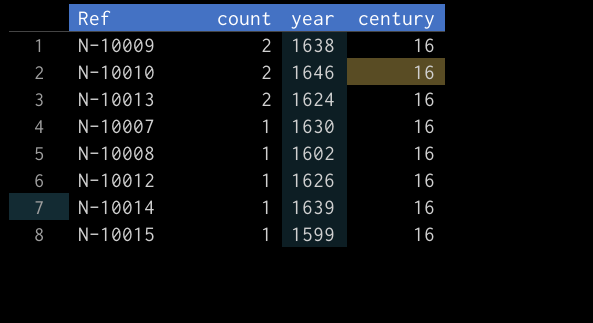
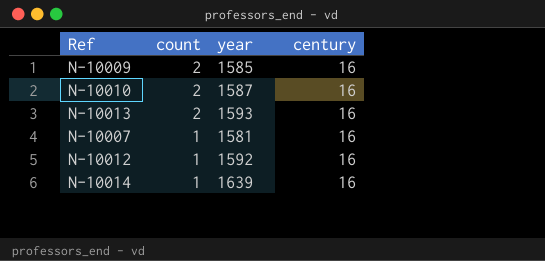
row N-10008: 1 | 1602 | 16 -> none
row N-10015: 1 | 1599 | 16 -> none
N-10009 | year: 1638 -> 1585
N-10010 | year: 1646 -> 1587
N-10013 | year: 1624 -> 1593
N-10007 | year: 1630 -> 1581
N-10012 | year: 1626 -> 1592

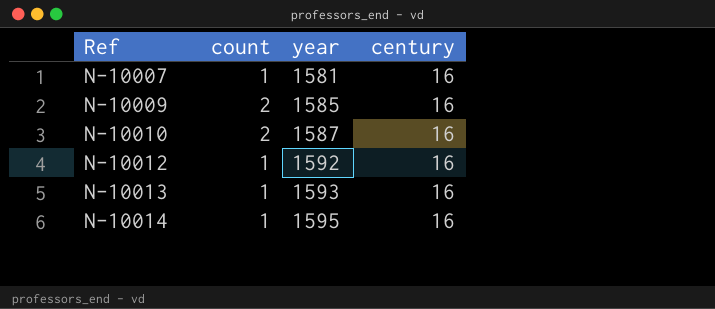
row order: count descending -> Ref ascending
N-10013 | count: 2 -> 1
N-10014 | year: 1639 -> 1595

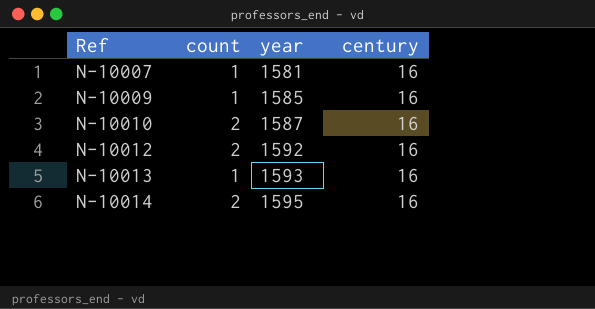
N-10009 | count: 2 -> 1
N-10012 | count: 1 -> 2
N-10014 | count: 1 -> 2

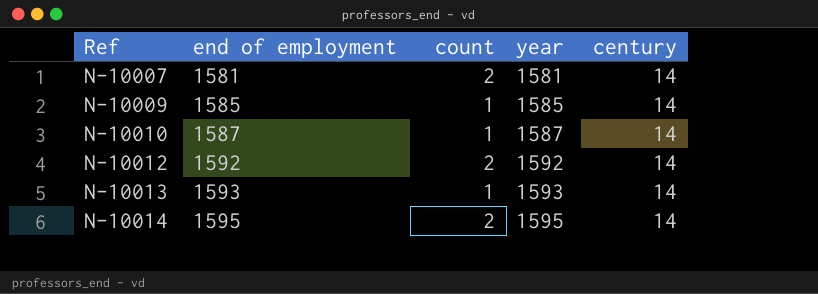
column end of employment | position: none -> 2
N-10007 | count: 1 -> 2
N-10007 | century: 16 -> 14
N-10009 | century: 16 -> 14
N-10010 | count: 2 -> 1
N-10010 | century: 16 -> 14
N-10012 | century: 16 -> 14
N-10013 | century: 16 -> 14
N-10014 | century: 16 -> 14

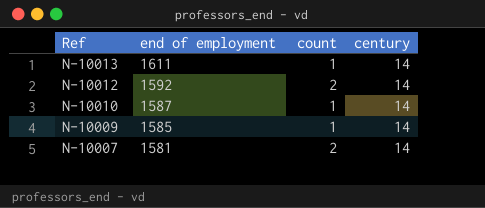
row order: Ref ascending -> Ref descending
column year | position: 4 -> none
row N-10014: 1595 | 2 | 1595 | 14 -> none
N-10013 | end of employment: 1593 -> 1611

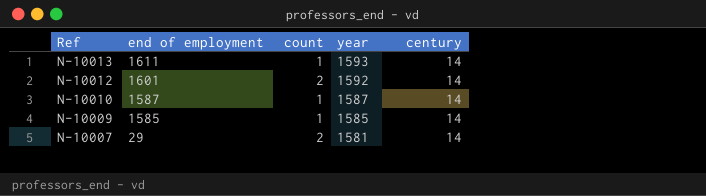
column year | position: none -> 4
N-10012 | end of employment: 1592 -> 1601
N-10007 | end of employment: 1581 -> 29

